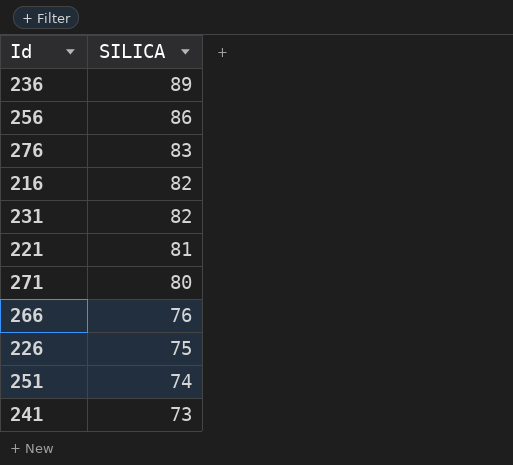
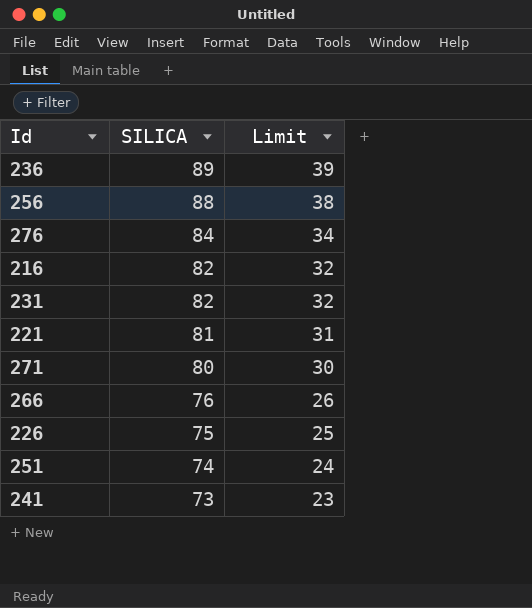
column Limit | formula: none -> [SILICA] - 50
256 | SILICA: 86 -> 88
276 | SILICA: 83 -> 84

